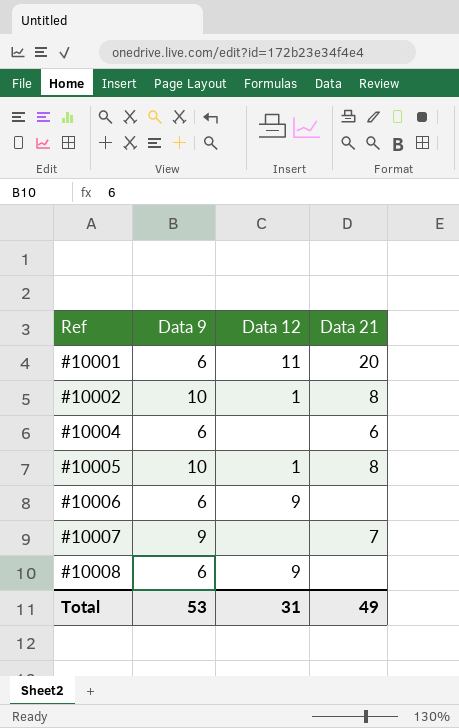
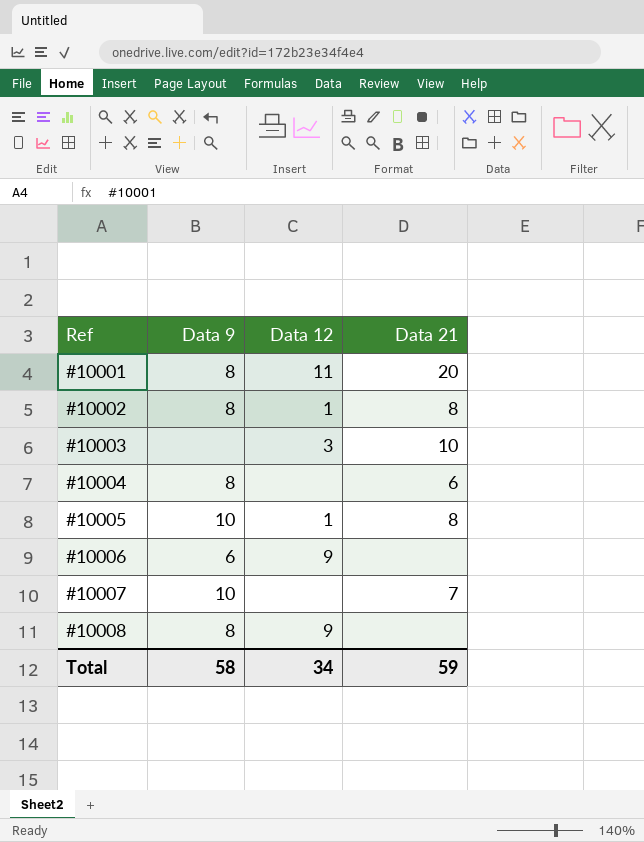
#10001 | Data 9: 6 -> 8
#10002 | Data 9: 10 -> 8
row #10003: none -> none | 3 | 10
#10004 | Data 9: 6 -> 8
#10007 | Data 9: 9 -> 10
#10008 | Data 9: 6 -> 8
Total | Data 9: 53 -> 58
Total | Data 12: 31 -> 34
Total | Data 21: 49 -> 59

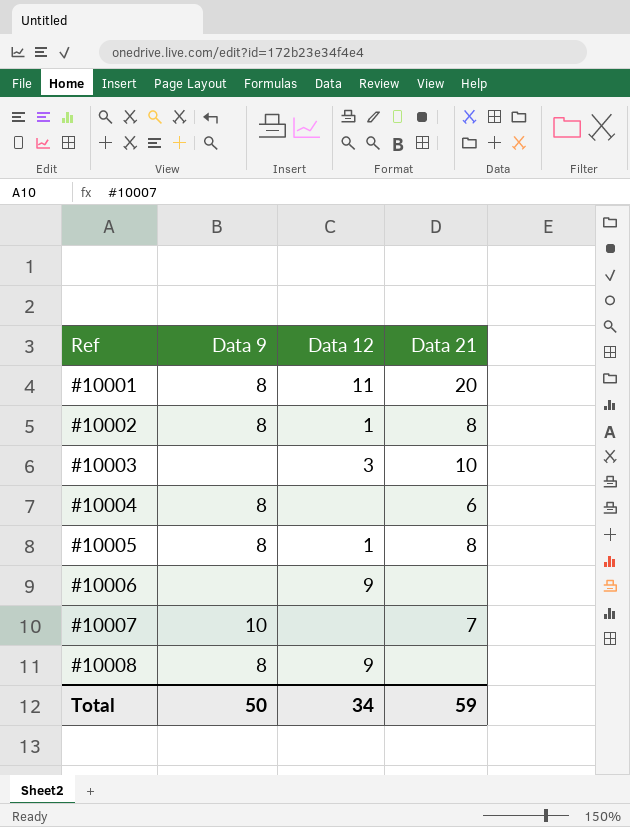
#10005 | Data 9: 10 -> 8
#10006 | Data 9: 6 -> none
Total | Data 9: 58 -> 50

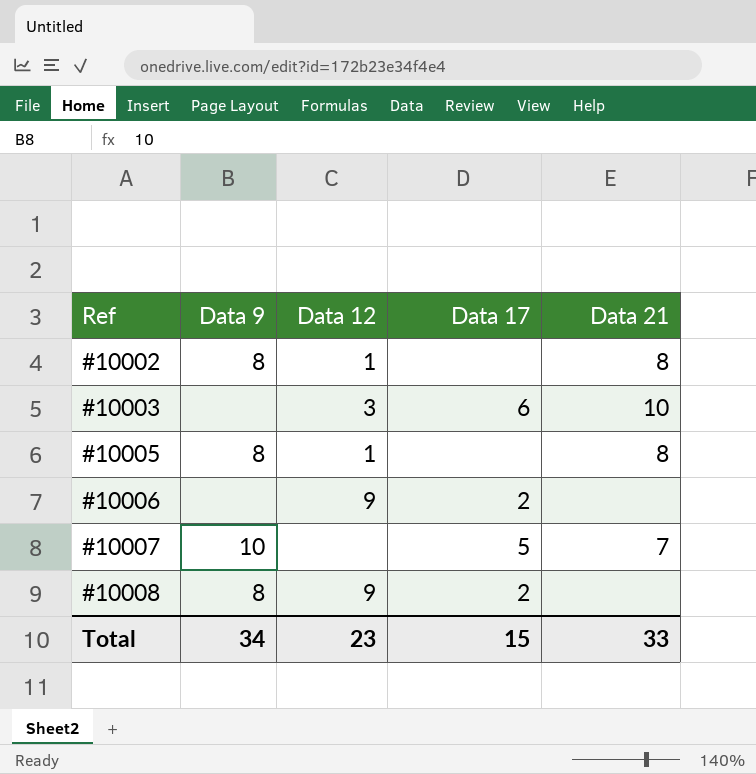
column Data 17 | position: none -> 4
row #10001: 8 | 11 | 20 -> none
row #10004: 8 | none | 6 -> none
Total | Data 9: 50 -> 34
Total | Data 12: 34 -> 23
Total | Data 21: 59 -> 33

